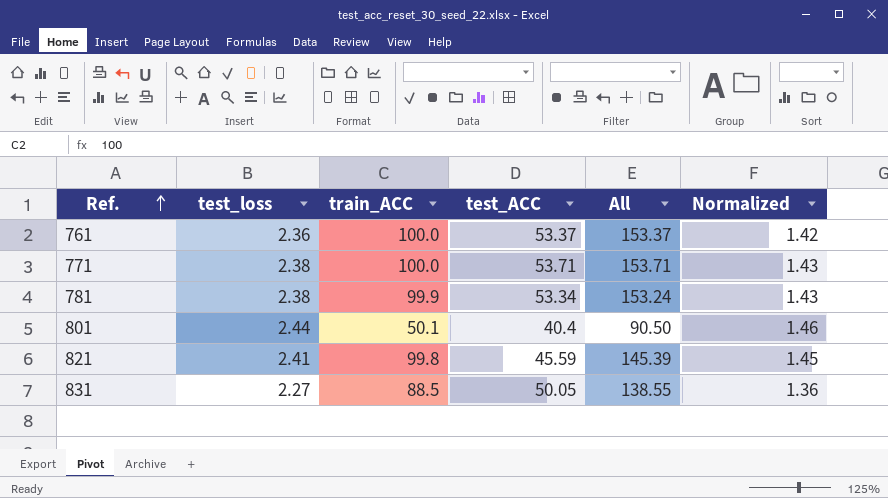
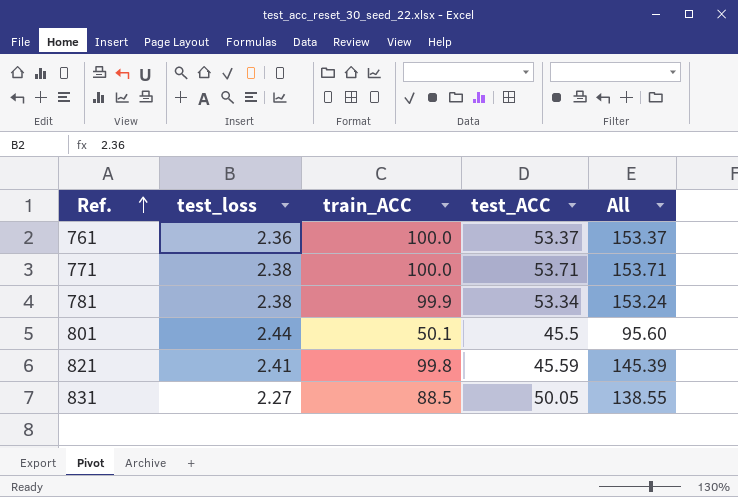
column Normalized | formula: [test_loss] * 0.6 -> none
801 | test_ACC: 40.4 -> 45.5
801 | All: 90.50 -> 95.60

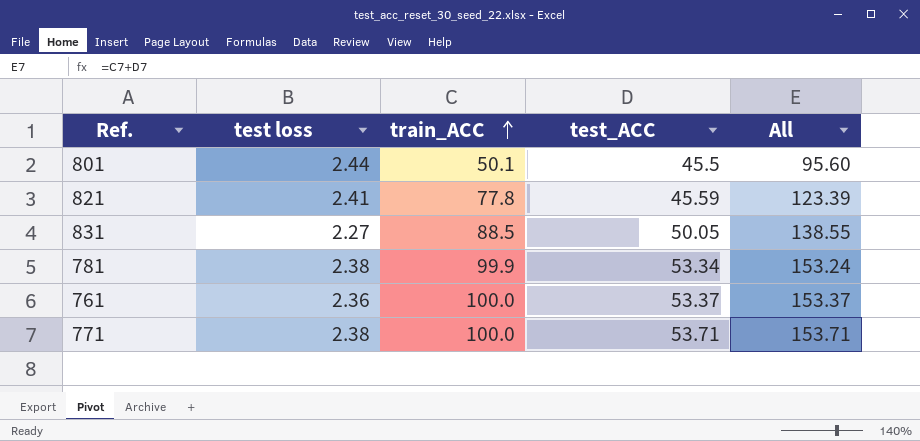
row order: Ref. ascending -> train_ACC ascending
column name: test_loss -> test loss
821 | train_ACC: 99.8 -> 77.8
821 | All: 145.39 -> 123.39

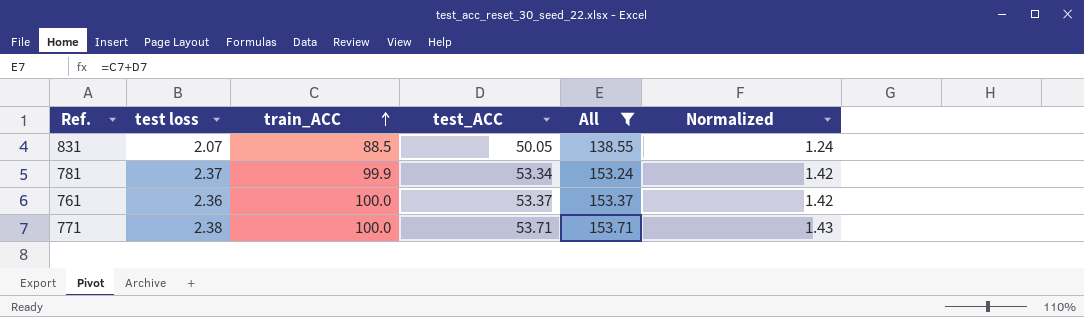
filter: none -> All >= 138.55
column Normalized | formula: none -> [test loss] * 0.6
831 | test loss: 2.27 -> 2.07
781 | test loss: 2.38 -> 2.37

